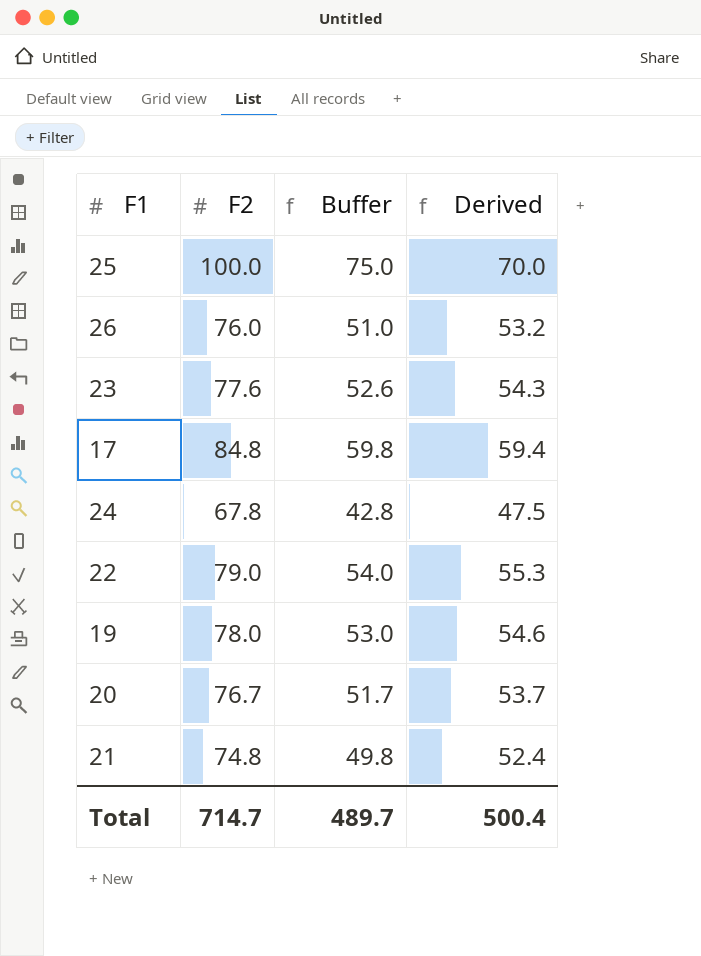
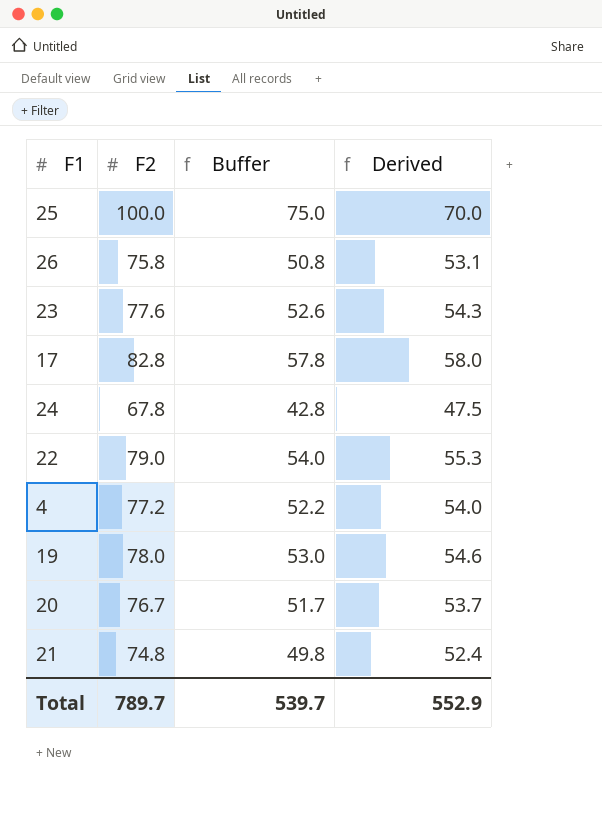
26 | F2: 76.0 -> 75.8
26 | Buffer: 51.0 -> 50.8
26 | Derived: 53.2 -> 53.1
17 | F2: 84.8 -> 82.8
17 | Buffer: 59.8 -> 57.8
17 | Derived: 59.4 -> 58.0
row 4: none -> 77.2 | 52.2 | 54.0
Total | F2: 714.7 -> 789.7
Total | Buffer: 489.7 -> 539.7
Total | Derived: 500.4 -> 552.9

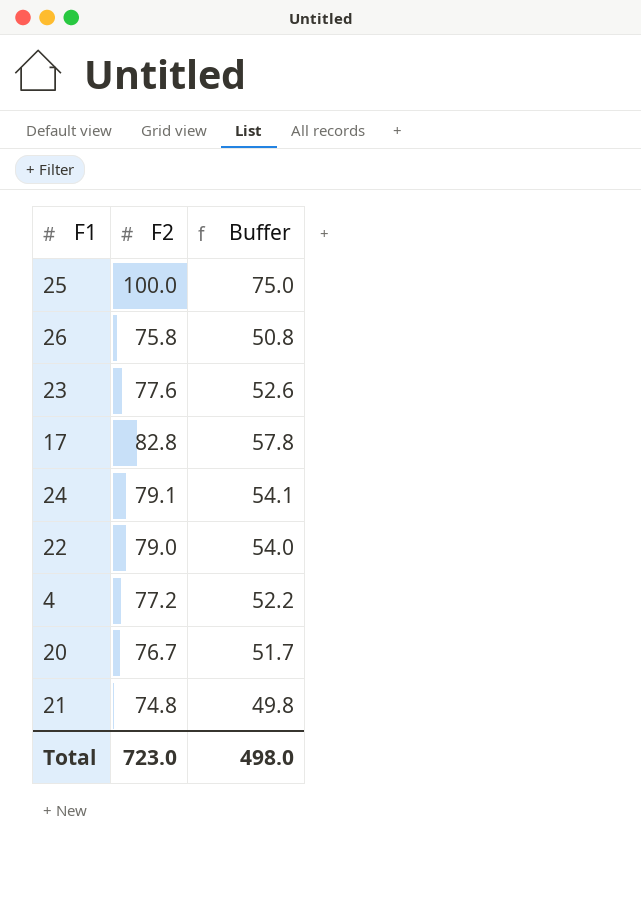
column Derived | formula: [F2] * 0.7 -> none
row 19: 78.0 | 53.0 | 54.6 -> none
24 | F2: 67.8 -> 79.1
24 | Buffer: 42.8 -> 54.1
Total | F2: 789.7 -> 723.0
Total | Buffer: 539.7 -> 498.0

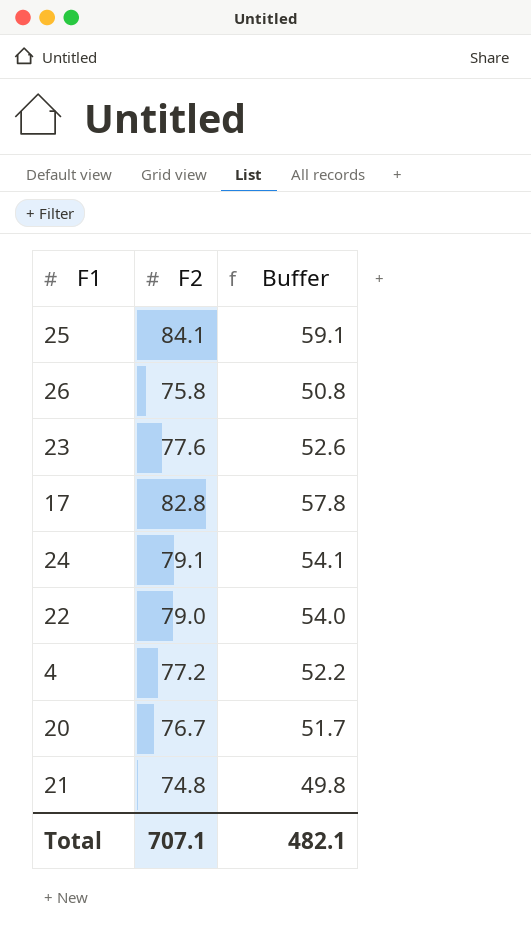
25 | F2: 100.0 -> 84.1
25 | Buffer: 75.0 -> 59.1
Total | F2: 723.0 -> 707.1
Total | Buffer: 498.0 -> 482.1

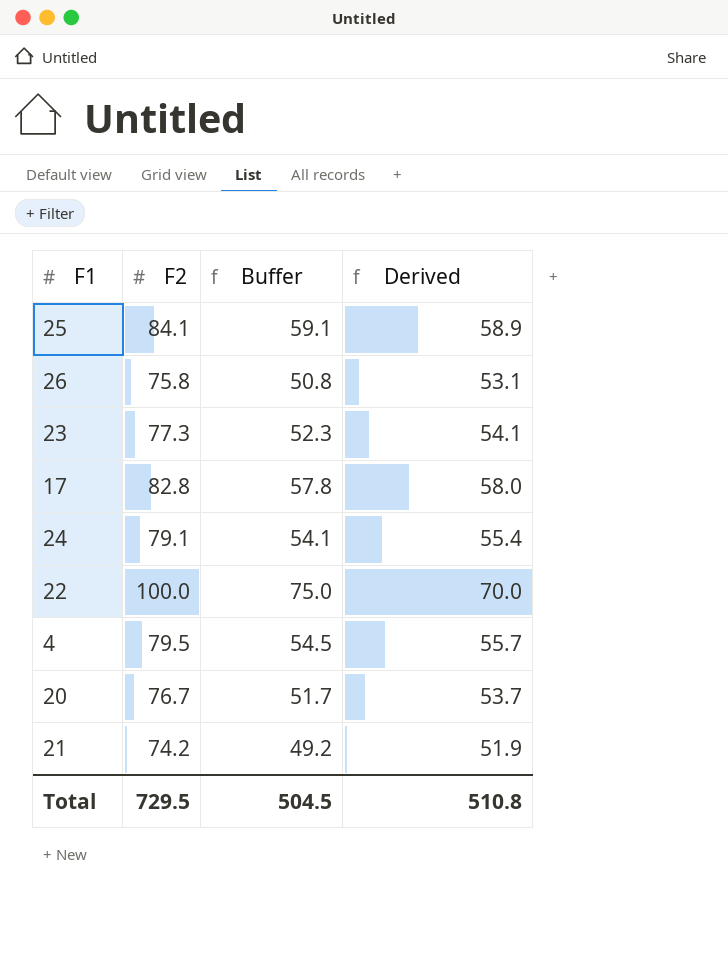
column Derived | formula: none -> [F2] * 0.7
23 | F2: 77.6 -> 77.3
23 | Buffer: 52.6 -> 52.3
22 | F2: 79.0 -> 100.0
22 | Buffer: 54.0 -> 75.0
4 | F2: 77.2 -> 79.5
4 | Buffer: 52.2 -> 54.5
21 | F2: 74.8 -> 74.2
21 | Buffer: 49.8 -> 49.2
Total | F2: 707.1 -> 729.5
Total | Buffer: 482.1 -> 504.5

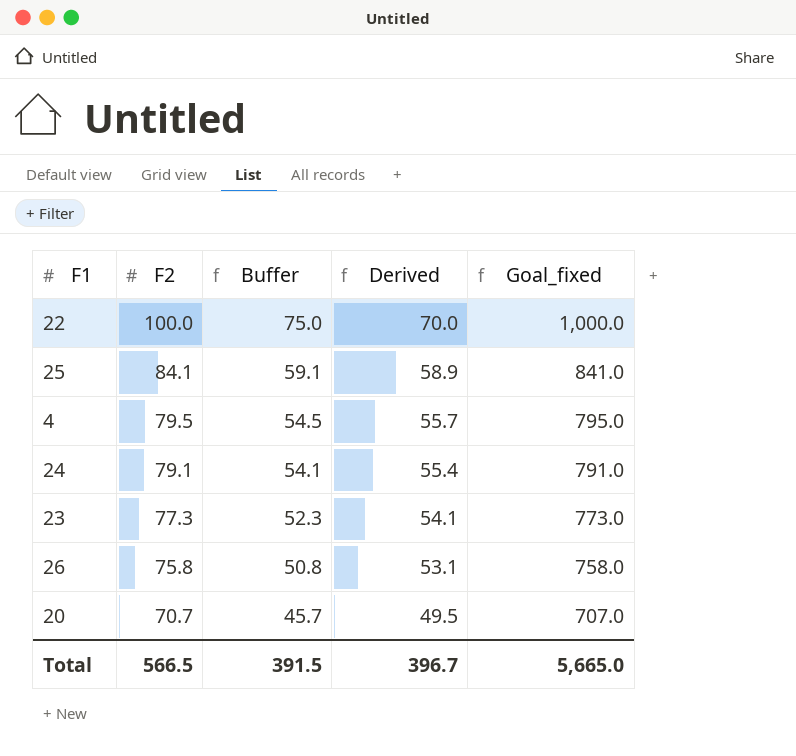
row order: none -> F2 descending
column Goal_fixed | formula: none -> [F2] * 10
row 17: 82.8 | 57.8 | 58.0 -> none
row 21: 74.2 | 49.2 | 51.9 -> none
20 | F2: 76.7 -> 70.7
20 | Buffer: 51.7 -> 45.7
20 | Derived: 53.7 -> 49.5
Total | F2: 729.5 -> 566.5
Total | Buffer: 504.5 -> 391.5
Total | Derived: 510.8 -> 396.7

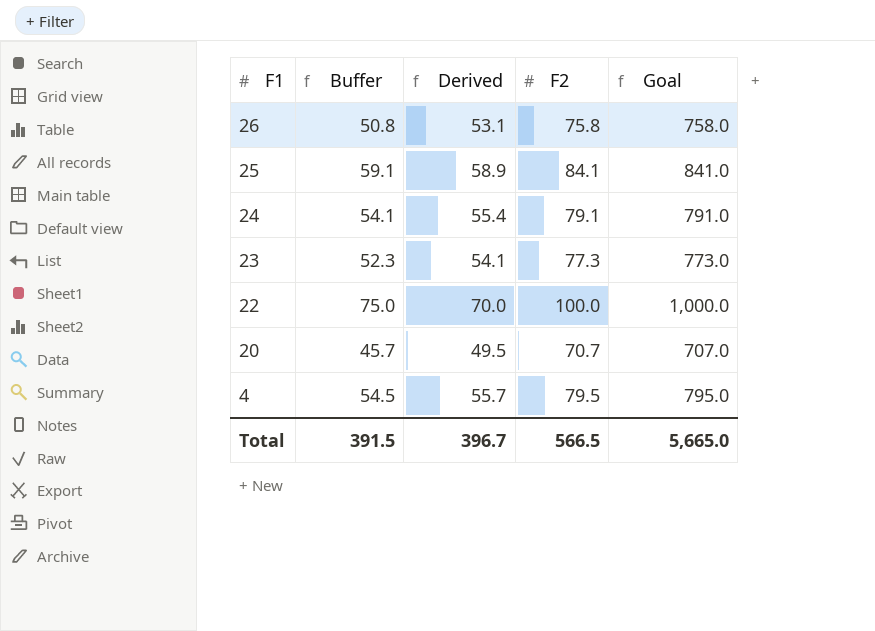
row order: F2 descending -> F1 descending
column F2 | position: 2 -> 4
column name: Goal_fixed -> Goal

